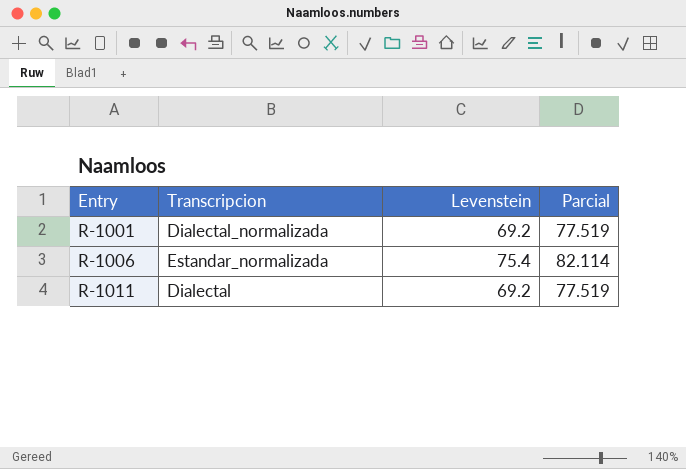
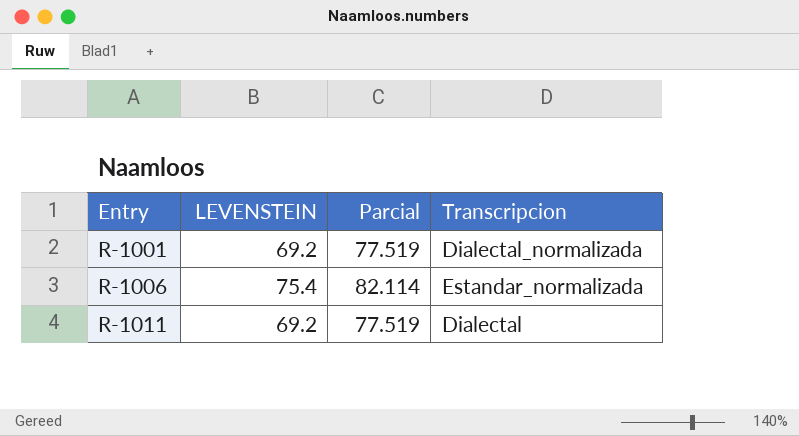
column name: Levenstein -> LEVENSTEIN
column Transcripcion | position: 2 -> 4

